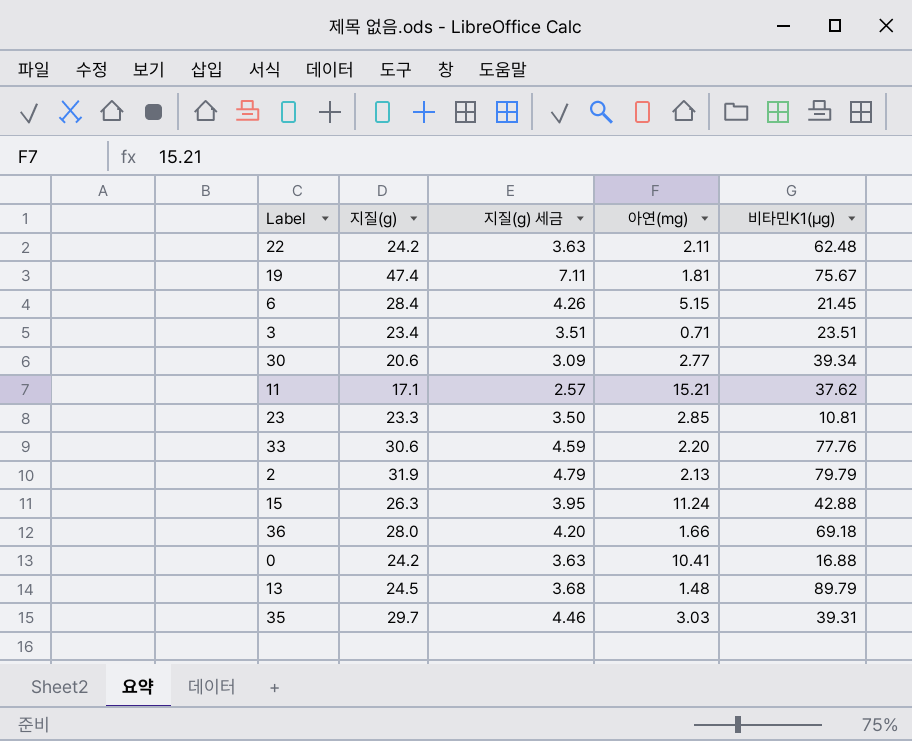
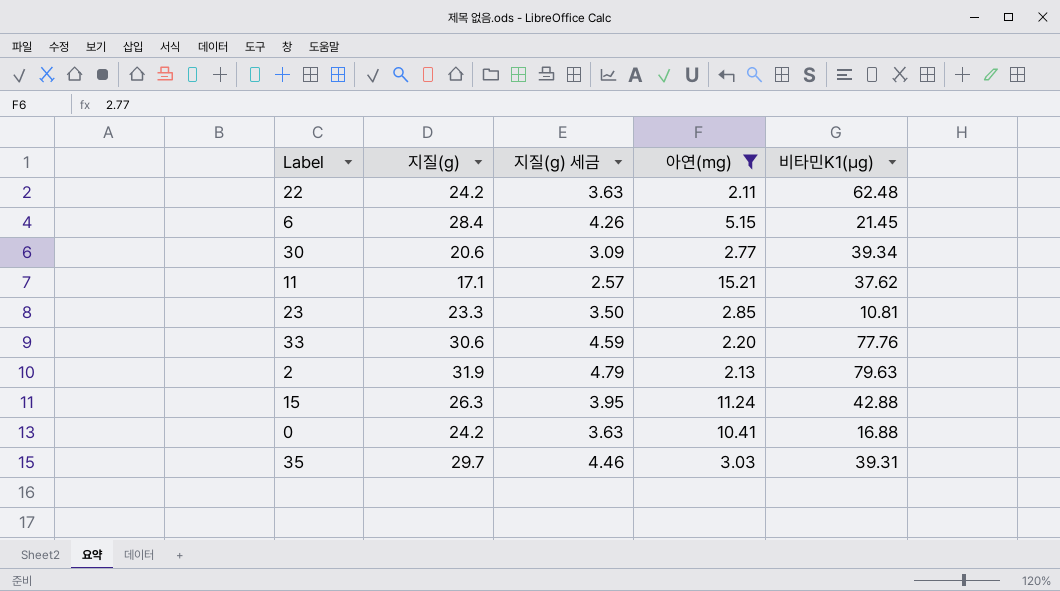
filter: none -> 아연(mg) >= 2.11
2 | 비타민K1(μg): 79.79 -> 79.63

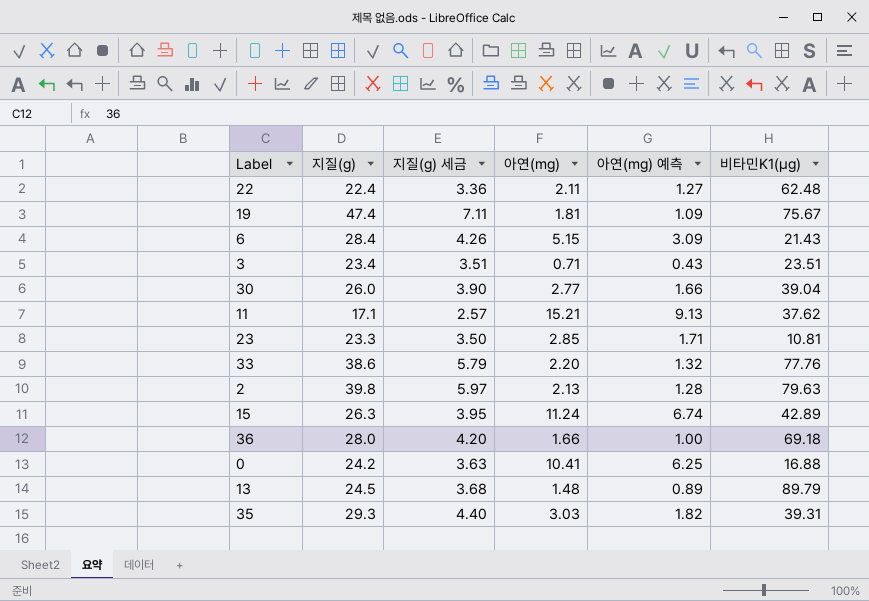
filter: 아연(mg) >= 2.11 -> none
column 아연(mg) 예측 | formula: none -> [아연(mg)] * 0.6
22 | 지질(g): 24.2 -> 22.4
22 | 지질(g) 세금: 3.63 -> 3.36
6 | 비타민K1(μg): 21.45 -> 21.43
30 | 지질(g): 20.6 -> 26.0
30 | 지질(g) 세금: 3.09 -> 3.90
30 | 비타민K1(μg): 39.34 -> 39.04
33 | 지질(g): 30.6 -> 38.6
33 | 지질(g) 세금: 4.59 -> 5.79
2 | 지질(g): 31.9 -> 39.8
2 | 지질(g) 세금: 4.79 -> 5.97
15 | 비타민K1(μg): 42.88 -> 42.89
35 | 지질(g): 29.7 -> 29.3
35 | 지질(g) 세금: 4.46 -> 4.40

